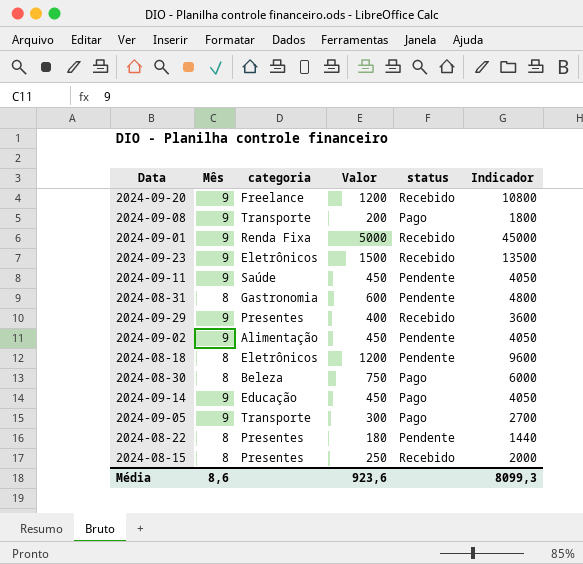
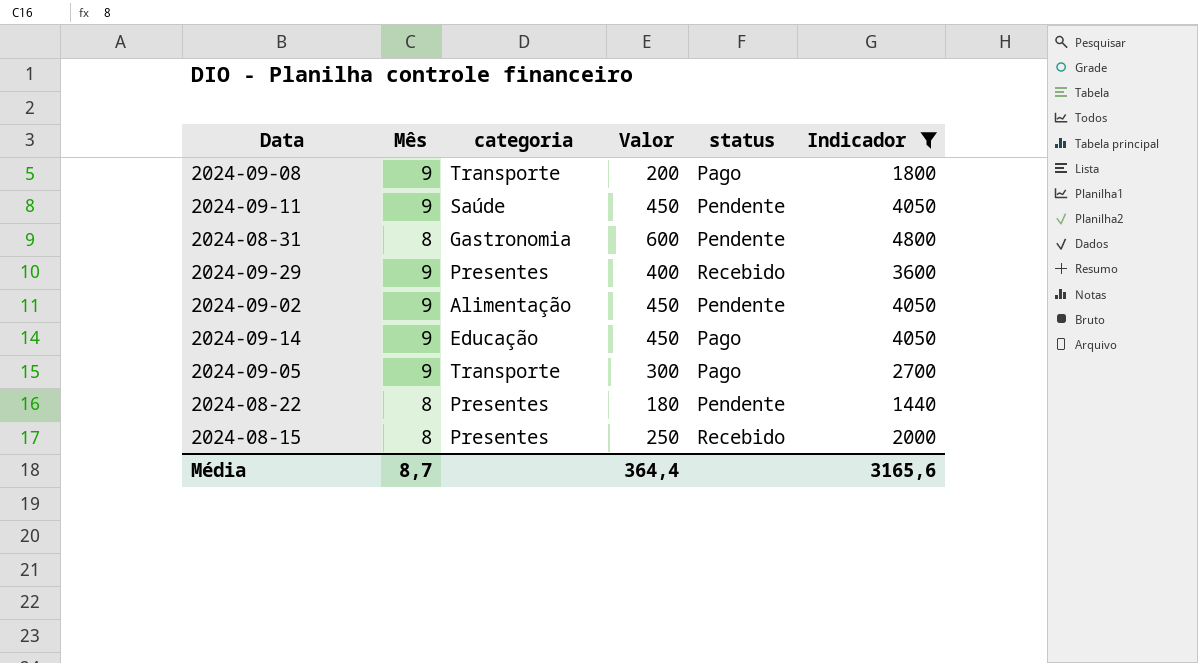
filter: none -> Indicador <= 4800
Média | Mês: 8,6 -> 8,7
Média | Valor: 923,6 -> 364,4
Média | Indicador: 8099,3 -> 3165,6

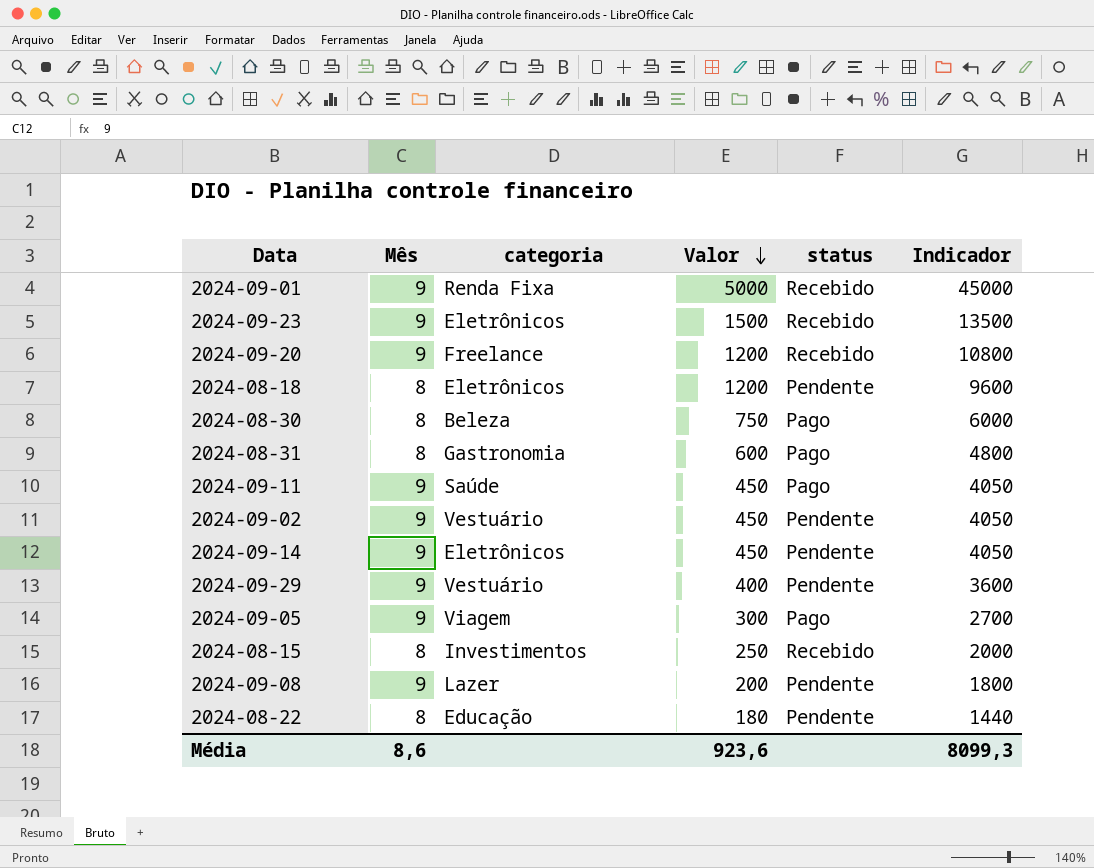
filter: Indicador <= 4800 -> none
row order: none -> Valor descending
2024-08-31 | status: Pendente -> Pago
2024-09-11 | status: Pendente -> Pago
2024-09-02 | categoria: Alimentação -> Vestuário
2024-09-14 | categoria: Educação -> Eletrônicos
2024-09-14 | status: Pago -> Pendente
2024-09-29 | categoria: Presentes -> Vestuário
2024-09-29 | status: Recebido -> Pendente
2024-09-05 | categoria: Transporte -> Viagem
2024-08-15 | categoria: Presentes -> Investimentos
2024-09-08 | categoria: Transporte -> Lazer
2024-09-08 | status: Pago -> Pendente
2024-08-22 | categoria: Presentes -> Educação
Média | Mês: 8,7 -> 8,6
Média | Valor: 364,4 -> 923,6
Média | Indicador: 3165,6 -> 8099,3

